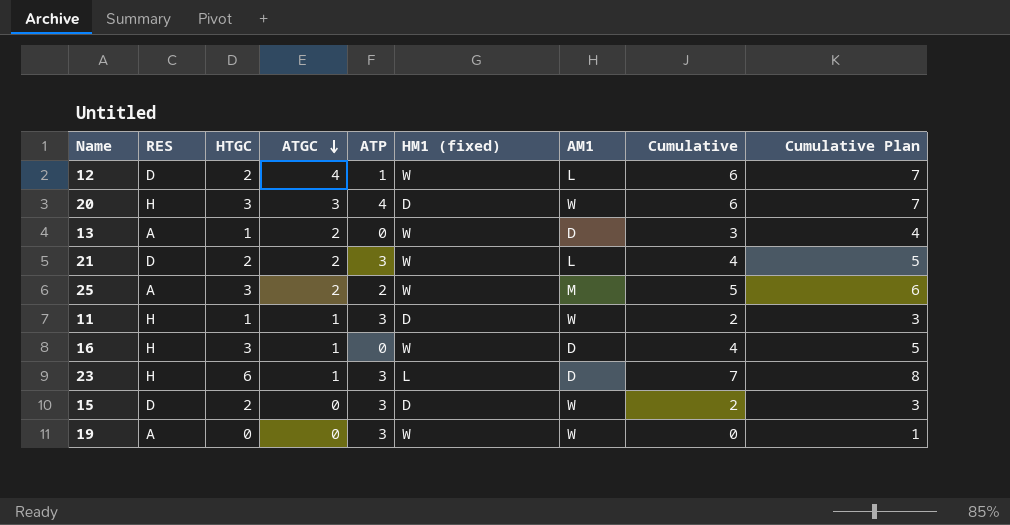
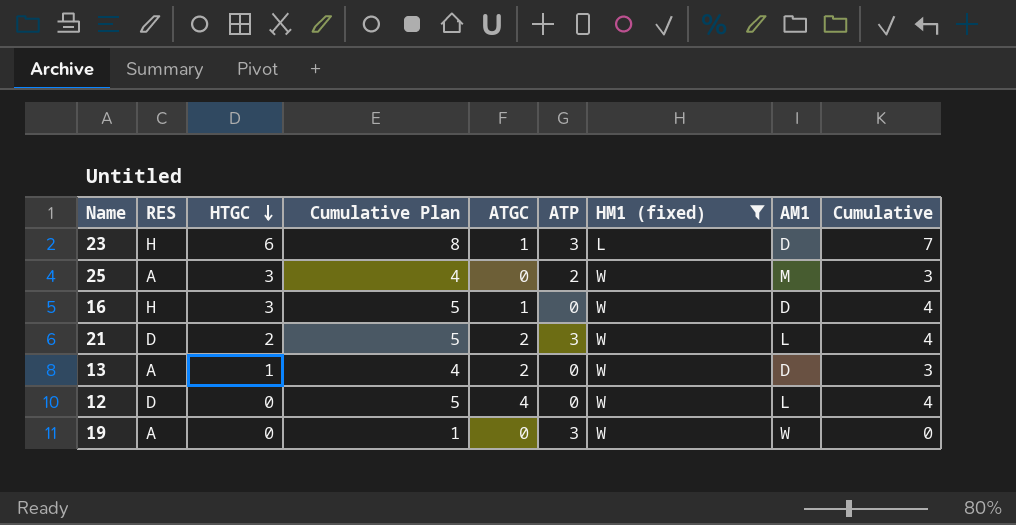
filter: none -> HM1 (fixed) != D
row order: ATGC descending -> HTGC descending
column Cumulative Plan | position: 9 -> 4
25 | Cumulative Plan: 6 -> 4
25 | ATGC: 2 -> 0
25 | Cumulative: 5 -> 3
12 | HTGC: 2 -> 0
12 | Cumulative Plan: 7 -> 5
12 | ATP: 1 -> 0
12 | Cumulative: 6 -> 4

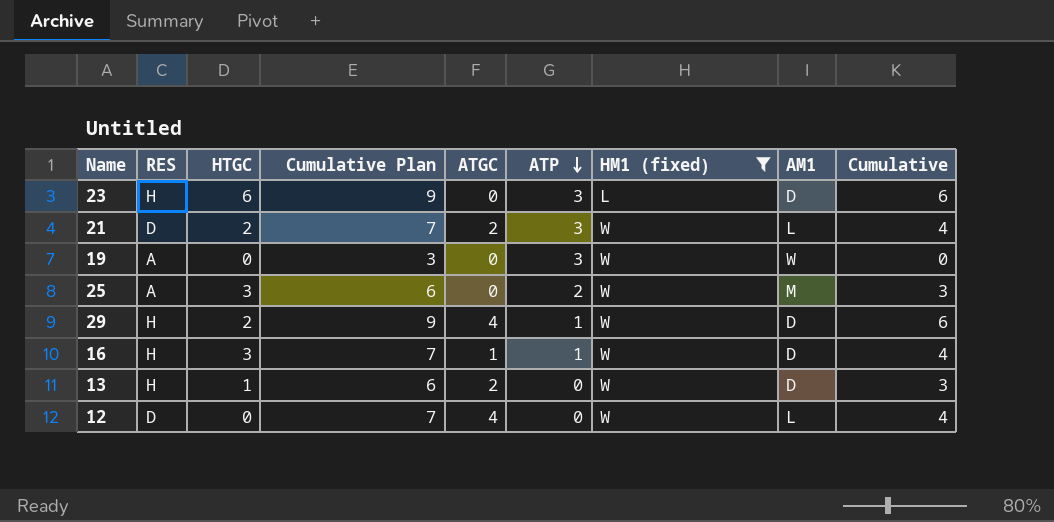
row order: HTGC descending -> ATP descending
column Cumulative Plan | formula: [Cumulative] + 1 -> [Cumulative] + 3
23 | ATGC: 1 -> 0
23 | Cumulative: 7 -> 6
row 29: none -> H | 2 | 9 | 4 | 1 | W | D | 6
16 | ATP: 0 -> 1
13 | RES: A -> H

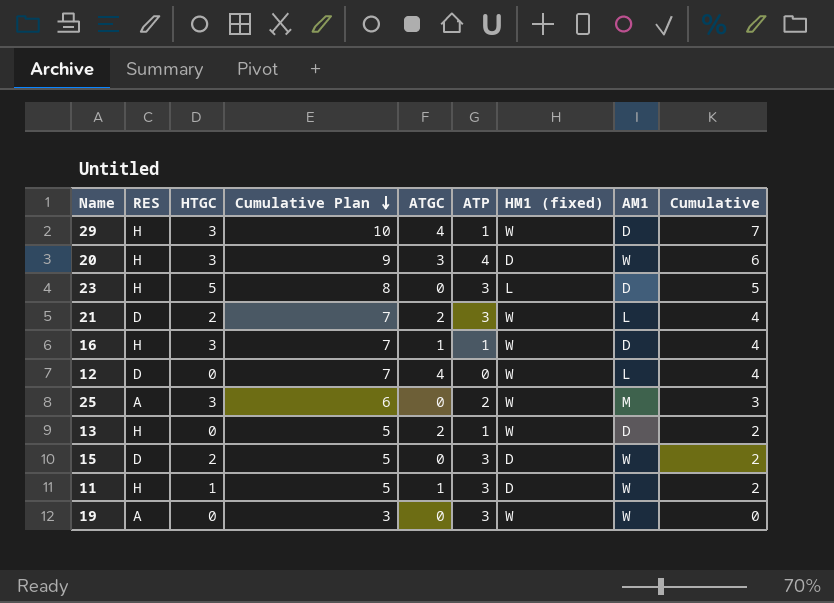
filter: HM1 (fixed) != D -> none
row order: ATP descending -> Cumulative Plan descending
29 | HTGC: 2 -> 3
29 | Cumulative Plan: 9 -> 10
29 | Cumulative: 6 -> 7
23 | HTGC: 6 -> 5
23 | Cumulative Plan: 9 -> 8
23 | Cumulative: 6 -> 5
13 | HTGC: 1 -> 0
13 | Cumulative Plan: 6 -> 5
13 | ATP: 0 -> 1
13 | Cumulative: 3 -> 2

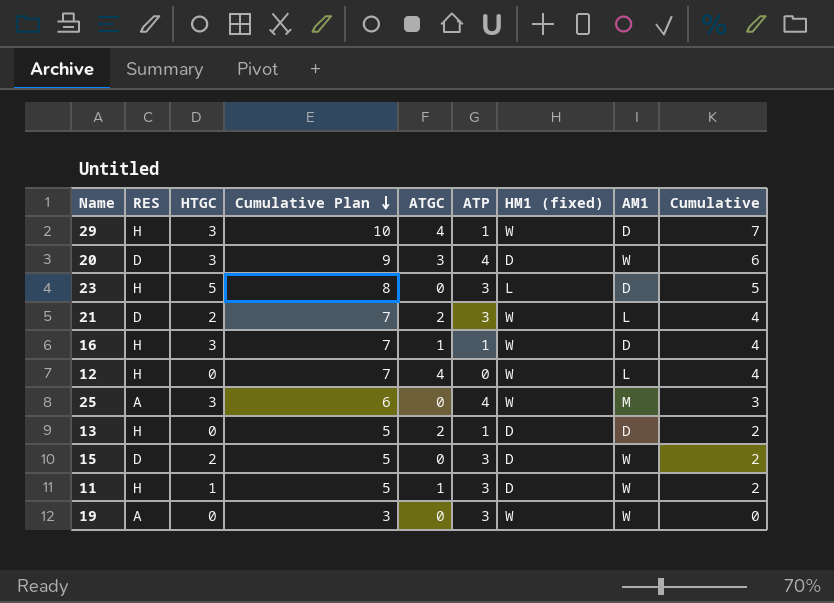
20 | RES: H -> D
12 | RES: D -> H
25 | ATP: 2 -> 4
13 | HM1 (fixed): W -> D

